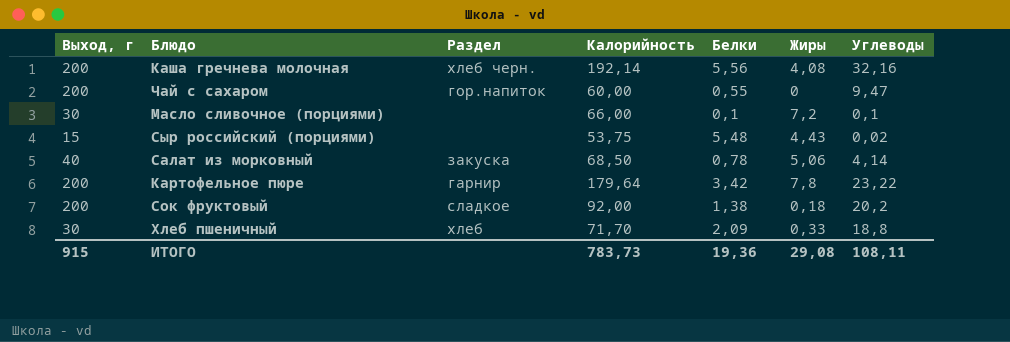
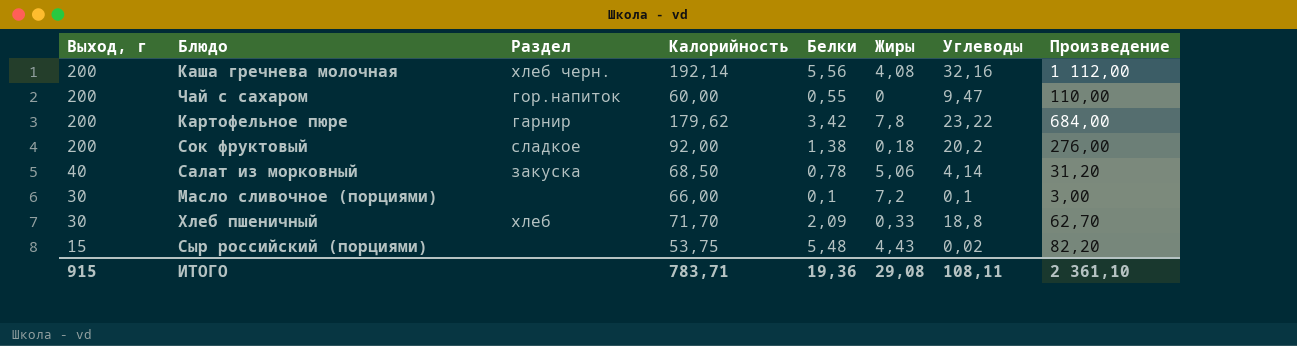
row order: none -> Выход, г descending
column Произведение | formula: none -> [Выход, г] * [Белки]
Картофельное пюре | Калорийность: 179,64 -> 179,62
ИТОГО | Калорийность: 783,73 -> 783,71

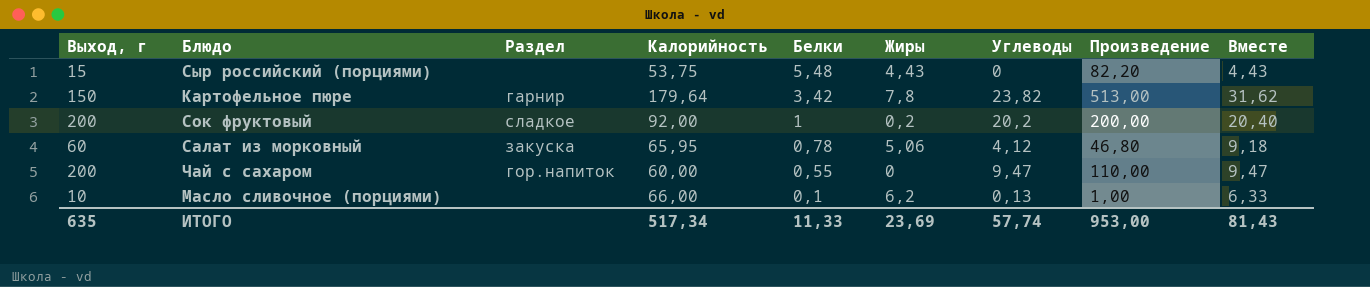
row order: Выход, г descending -> Белки descending
column Вместе | formula: none -> [Жиры] + [Углеводы]
row Каша гречнева молочная: 200 | хлеб черн. | 192,14 | 5,56 | 4,08 | 32,16 | 1 112,00 -> none
row Хлеб пшеничный: 30 | хлеб | 71,70 | 2,09 | 0,33 | 18,8 | 62,70 -> none
Сыр российский (порциями) | Углеводы: 0,02 -> 0
Картофельное пюре | Выход, г: 200 -> 150
Картофельное пюре | Калорийность: 179,62 -> 179,64
Картофельное пюре | Углеводы: 23,22 -> 23,82
Картофельное пюре | Произведение: 684,00 -> 513,00
Сок фруктовый | Белки: 1,38 -> 1
Сок фруктовый | Жиры: 0,18 -> 0,2
Сок фруктовый | Произведение: 276,00 -> 200,00
Салат из морковный | Выход, г: 40 -> 60
Салат из морковный | Калорийность: 68,50 -> 65,95
Салат из морковный | Углеводы: 4,14 -> 4,12
Салат из морковный | Произведение: 31,20 -> 46,80
Масло сливочное (порциями) | Выход, г: 30 -> 10
Масло сливочное (порциями) | Жиры: 7,2 -> 6,2
Масло сливочное (порциями) | Углеводы: 0,1 -> 0,13
Масло сливочное (порциями) | Произведение: 3,00 -> 1,00
ИТОГО | Выход, г: 915 -> 635
ИТОГО | Калорийность: 783,71 -> 517,34
ИТОГО | Белки: 19,36 -> 11,33
ИТОГО | Жиры: 29,08 -> 23,69
ИТОГО | Углеводы: 108,11 -> 57,74
ИТОГО | Произведение: 2 361,10 -> 953,00

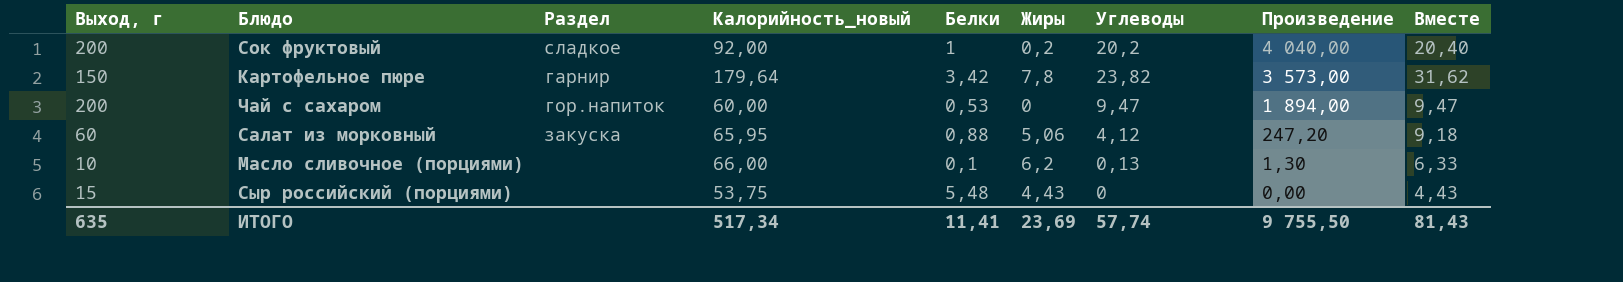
row order: Белки descending -> Произведение descending
column name: Калорийность -> Калорийность_новый
column Произведение | formula: [Выход, г] * [Белки] -> [Выход, г] * [Углеводы]
Чай с сахаром | Белки: 0,55 -> 0,53
Салат из морковный | Белки: 0,78 -> 0,88
ИТОГО | Белки: 11,33 -> 11,41
ИТОГО | Произведение: 953,00 -> 9 755,50

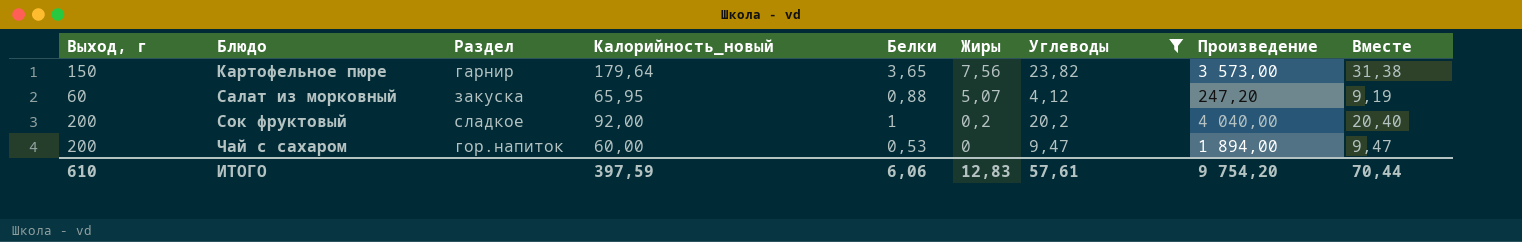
filter: none -> Углеводы >= 4,12
row order: Произведение descending -> Блюдо ascending
Картофельное пюре | Белки: 3,42 -> 3,65
Картофельное пюре | Жиры: 7,8 -> 7,56
Картофельное пюре | Вместе: 31,62 -> 31,38
Салат из морковный | Жиры: 5,06 -> 5,07
Салат из морковный | Вместе: 9,18 -> 9,19
ИТОГО | Выход, г: 635 -> 610
ИТОГО | Калорийность_новый: 517,34 -> 397,59
ИТОГО | Белки: 11,41 -> 6,06
ИТОГО | Жиры: 23,69 -> 12,83
ИТОГО | Углеводы: 57,74 -> 57,61
ИТОГО | Произведение: 9 755,50 -> 9 754,20
ИТОГО | Вместе: 81,43 -> 70,44

